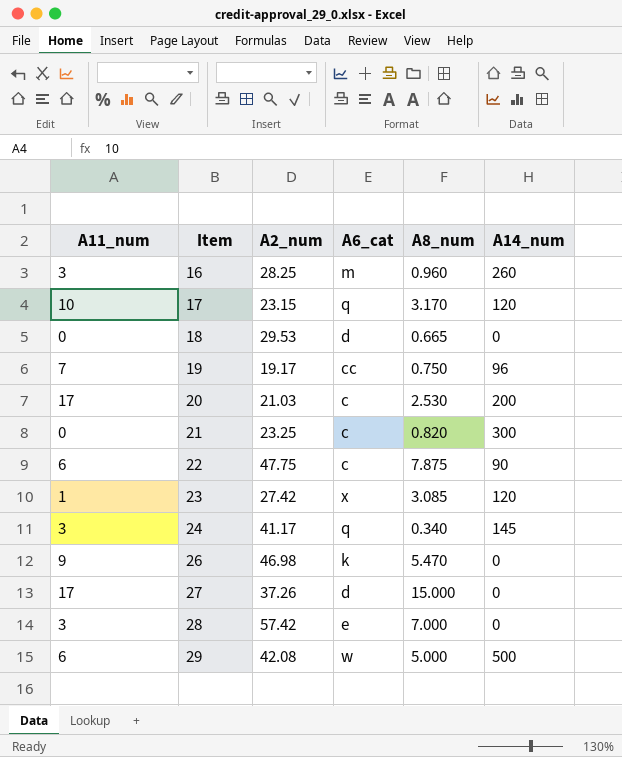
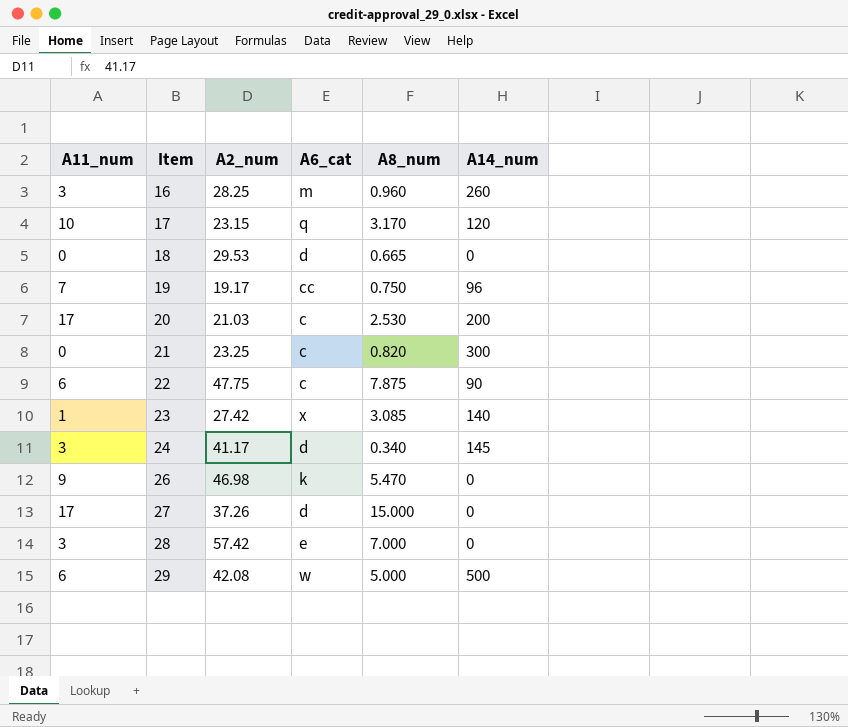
23 | A14_num: 120 -> 140
24 | A6_cat: q -> d

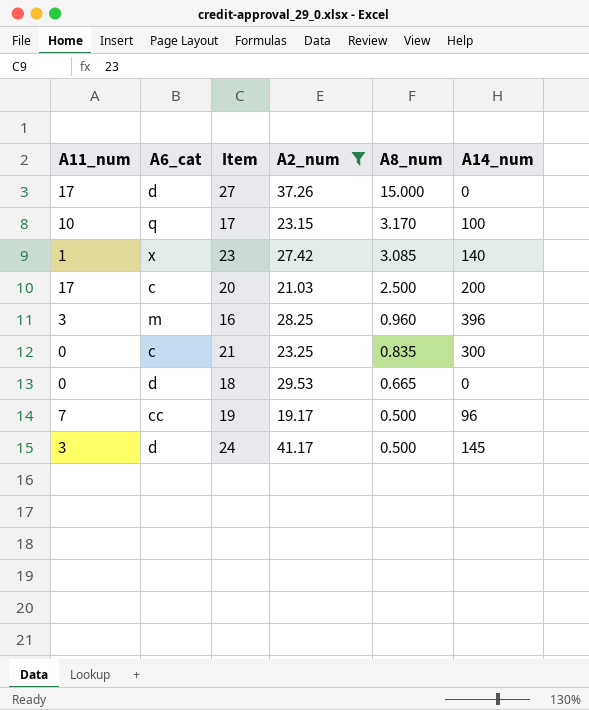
filter: none -> A2_num <= 41.17
row order: Item ascending -> A8_num descending
column A6_cat | position: 4 -> 2
17 | A14_num: 120 -> 100
20 | A8_num: 2.530 -> 2.500
16 | A14_num: 260 -> 396
21 | A8_num: 0.820 -> 0.835
19 | A8_num: 0.750 -> 0.500
24 | A8_num: 0.340 -> 0.500

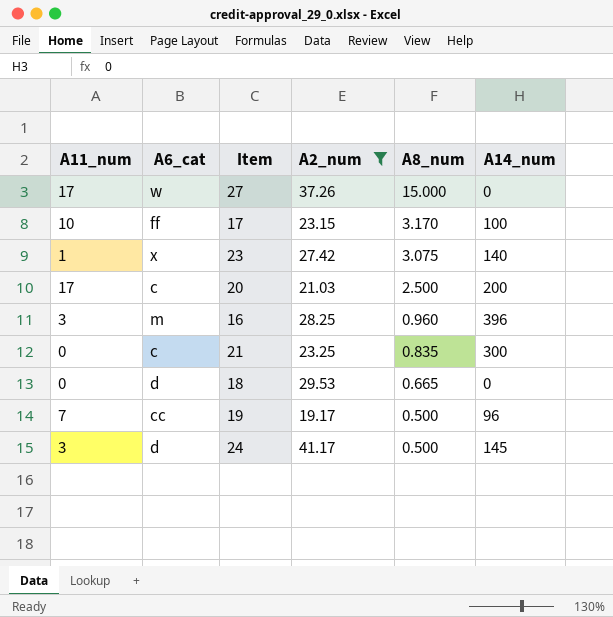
27 | A6_cat: d -> w
17 | A6_cat: q -> ff
23 | A8_num: 3.085 -> 3.075

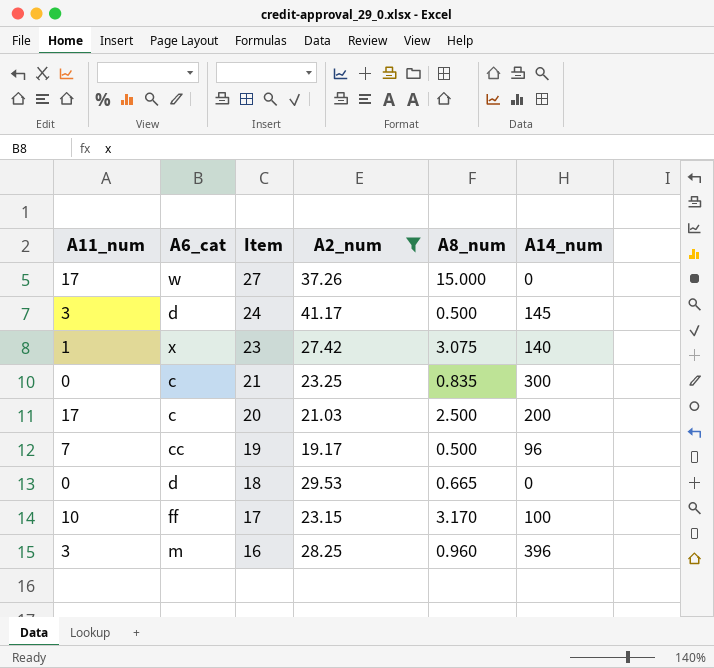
row order: A8_num descending -> Item descending

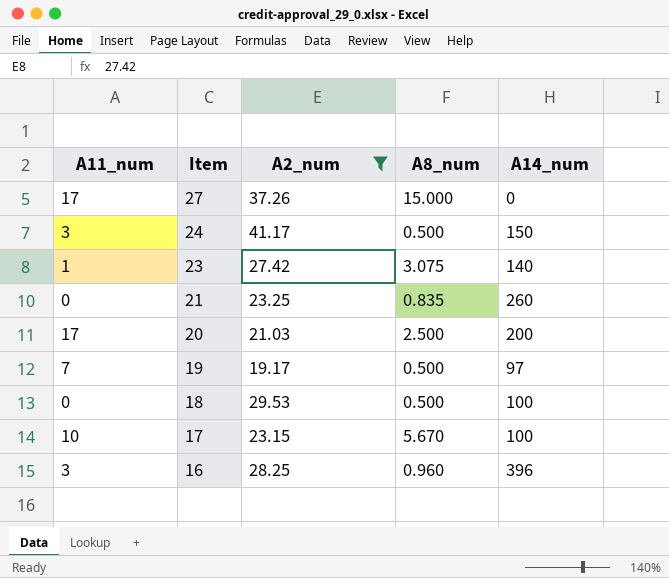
column A6_cat | position: 2 -> none
24 | A14_num: 145 -> 150
21 | A14_num: 300 -> 260
19 | A14_num: 96 -> 97
18 | A8_num: 0.665 -> 0.500
18 | A14_num: 0 -> 100
17 | A8_num: 3.170 -> 5.670

